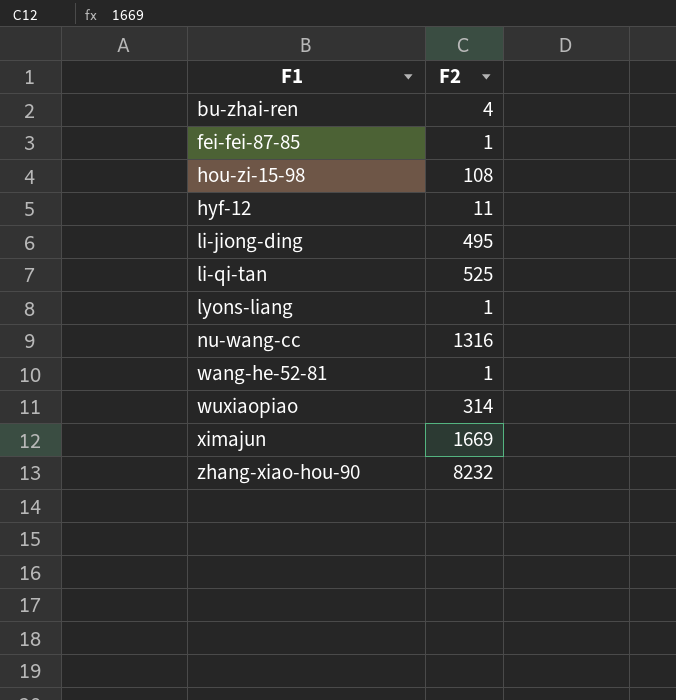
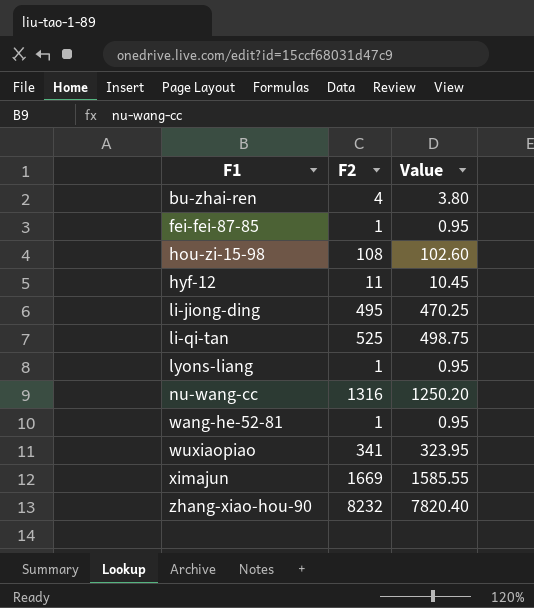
column Value | formula: none -> [F2] * 0.95
wuxiaopiao | F2: 314 -> 341

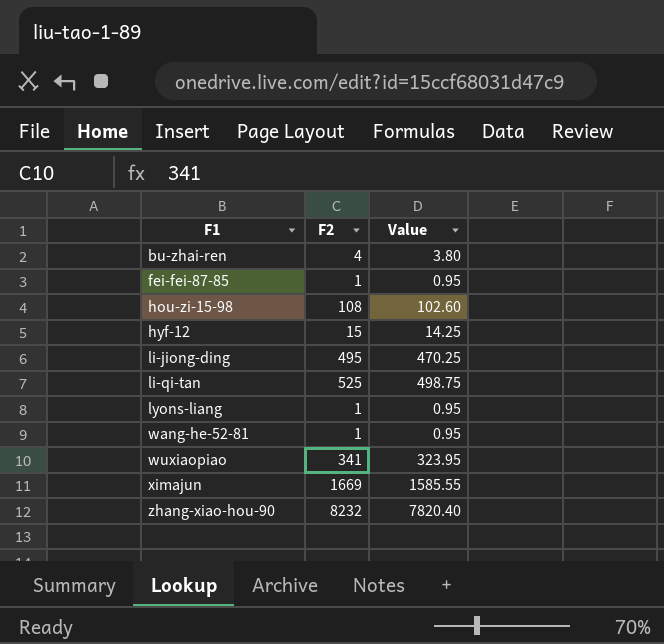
row nu-wang-cc: 1316 | 1250.20 -> none
hyf-12 | F2: 11 -> 15
hyf-12 | Value: 10.45 -> 14.25

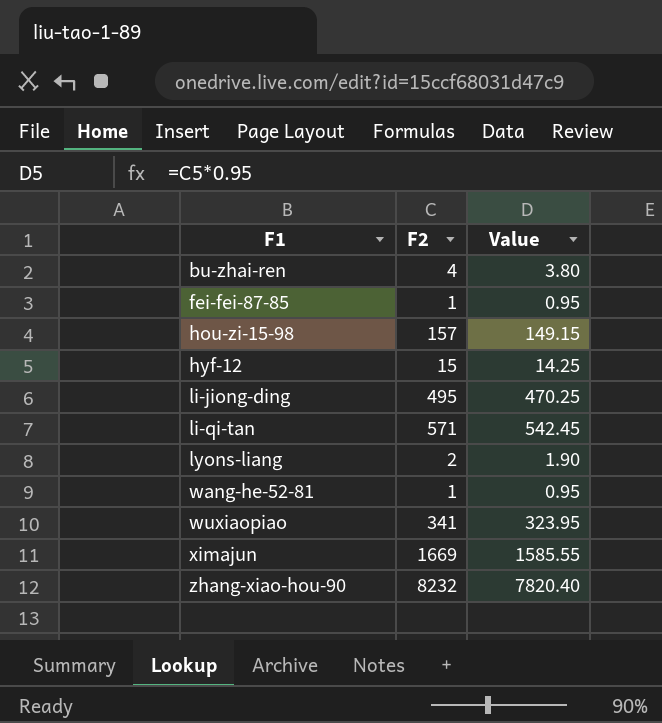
hou-zi-15-98 | F2: 108 -> 157
hou-zi-15-98 | Value: 102.60 -> 149.15
li-qi-tan | F2: 525 -> 571
li-qi-tan | Value: 498.75 -> 542.45
lyons-liang | F2: 1 -> 2
lyons-liang | Value: 0.95 -> 1.90

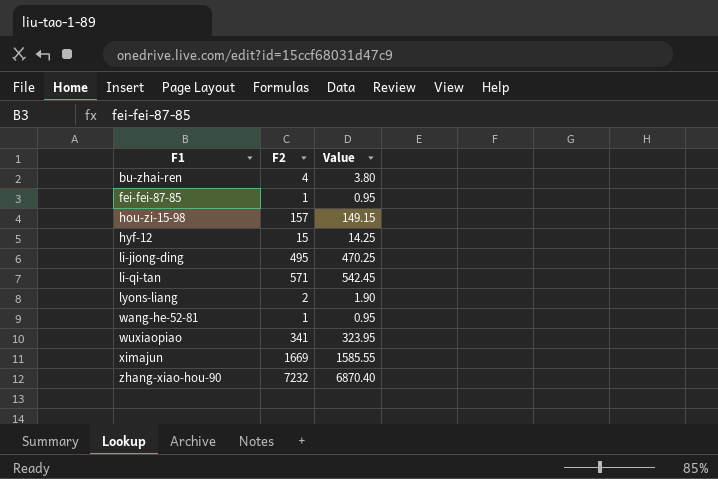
zhang-xiao-hou-90 | F2: 8232 -> 7232
zhang-xiao-hou-90 | Value: 7820.40 -> 6870.40

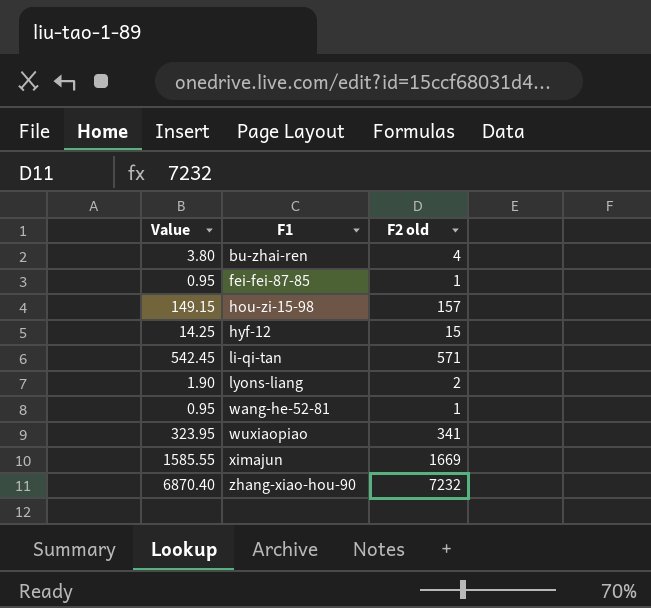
column Value | position: 3 -> 1
column name: F2 -> F2 old
row li-jiong-ding: 495 | 470.25 -> none

